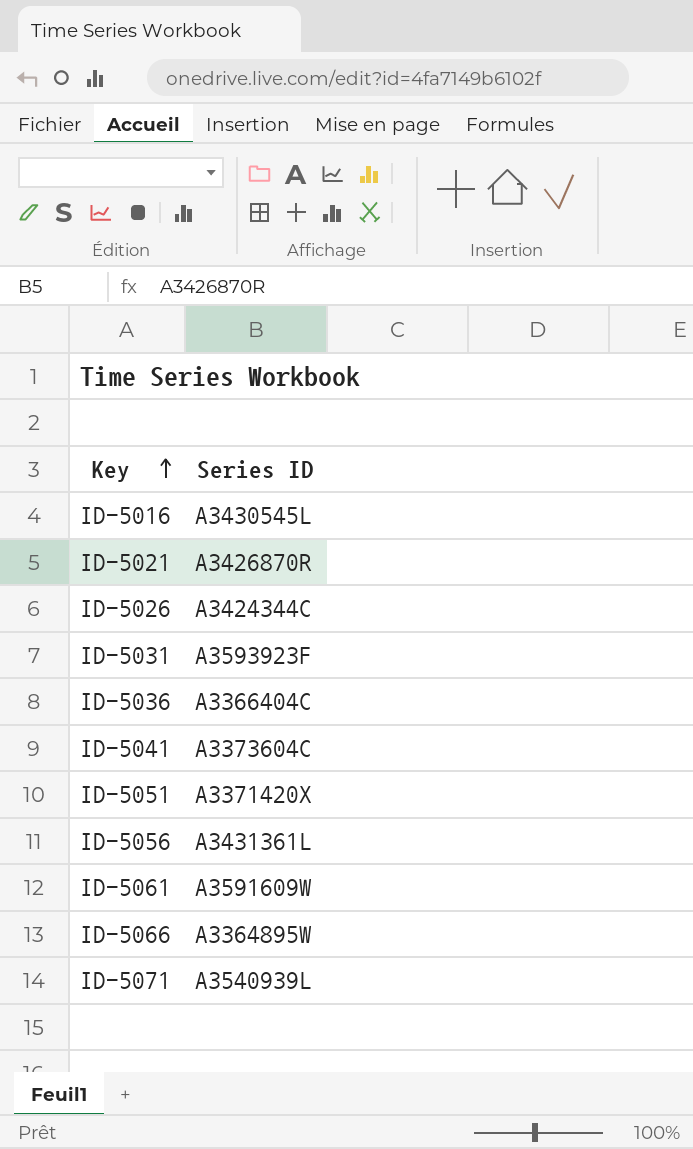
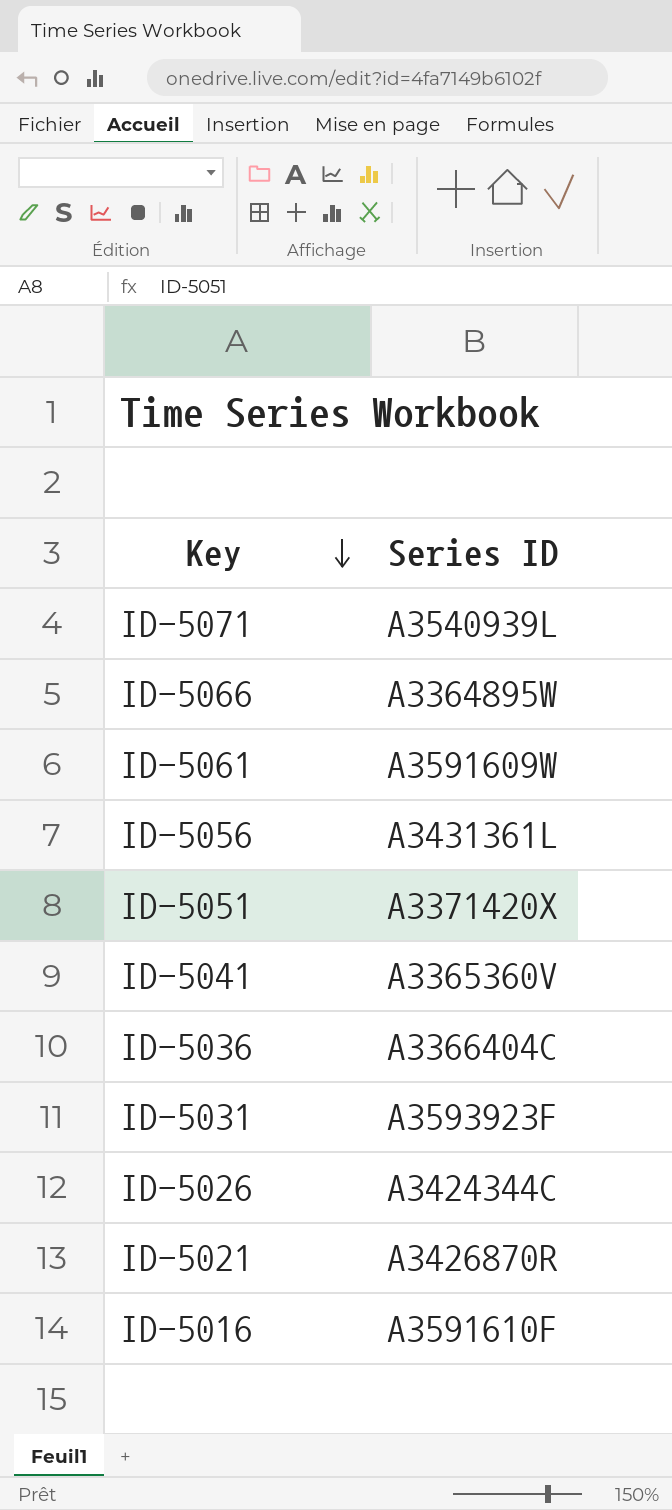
row order: Key ascending -> Key descending
ID-5041 | Series ID: A3373604C -> A3365360V
ID-5016 | Series ID: A3430545L -> A3591610F

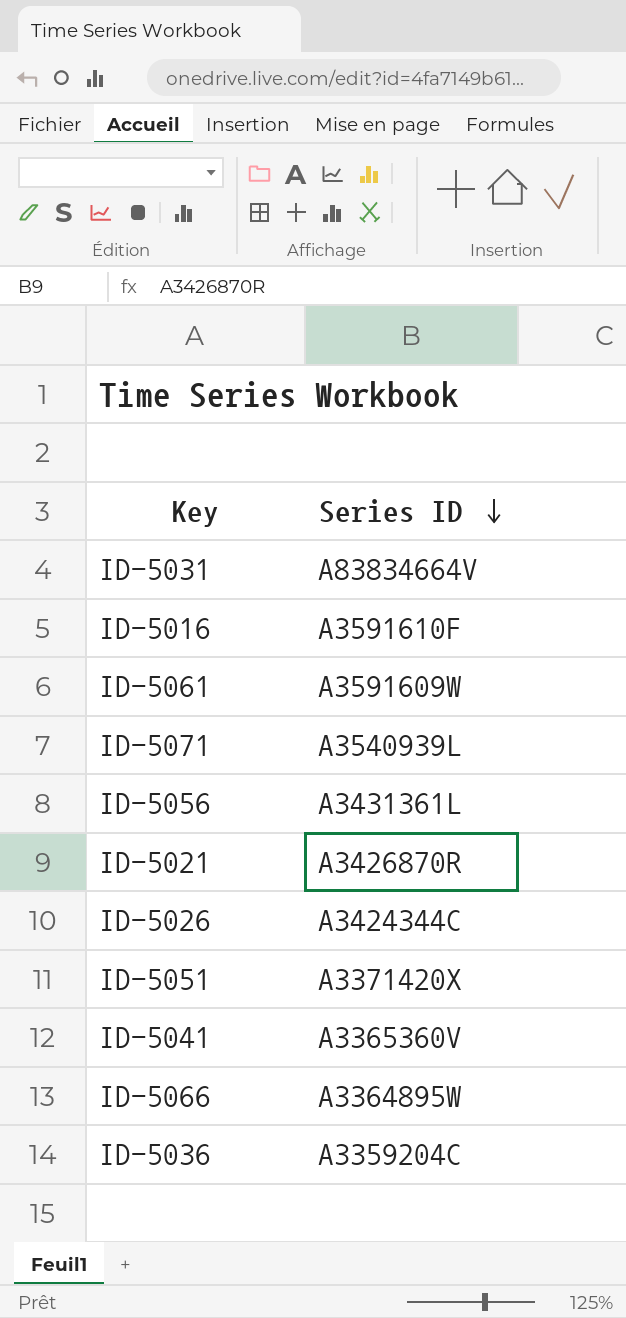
row order: Key descending -> Series ID descending
ID-5031 | Series ID: A3593923F -> A83834664V
ID-5036 | Series ID: A3366404C -> A3359204C

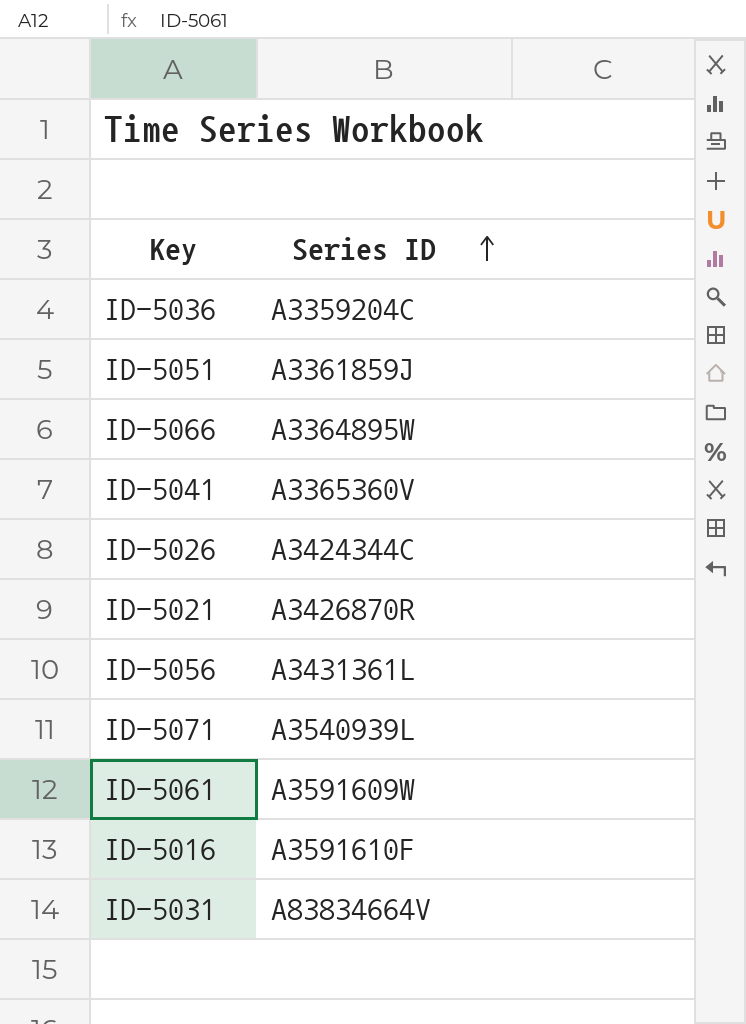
row order: Series ID descending -> Series ID ascending
ID-5051 | Series ID: A3371420X -> A3361859J

